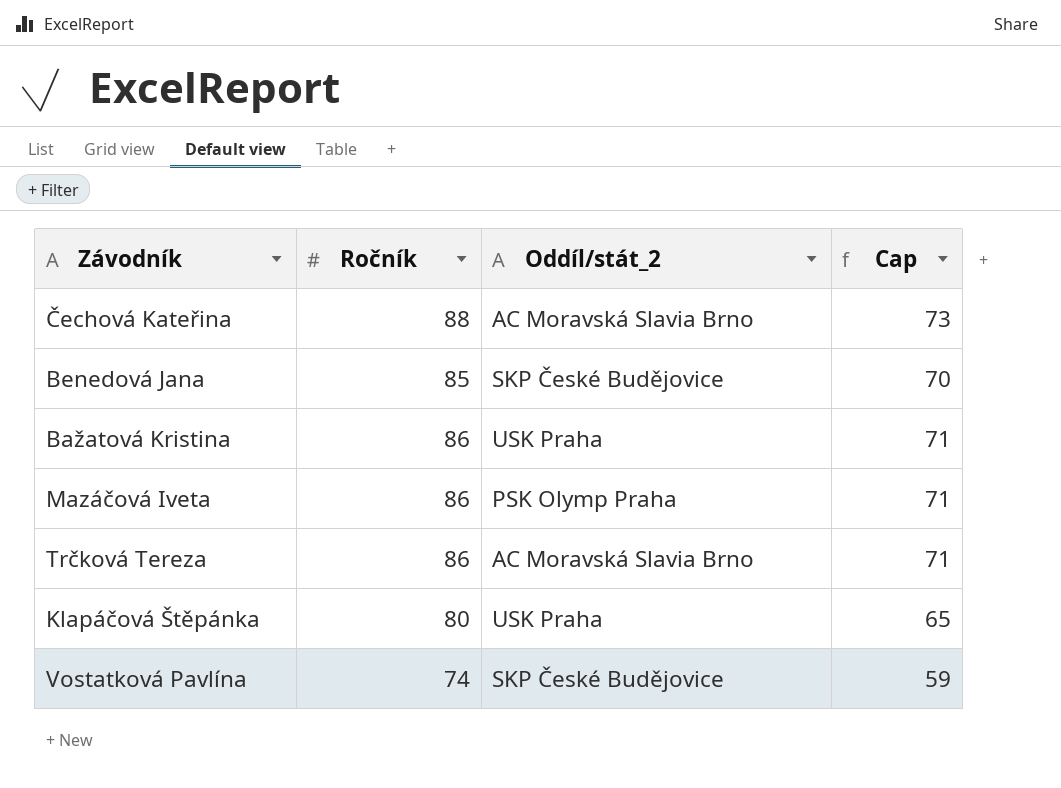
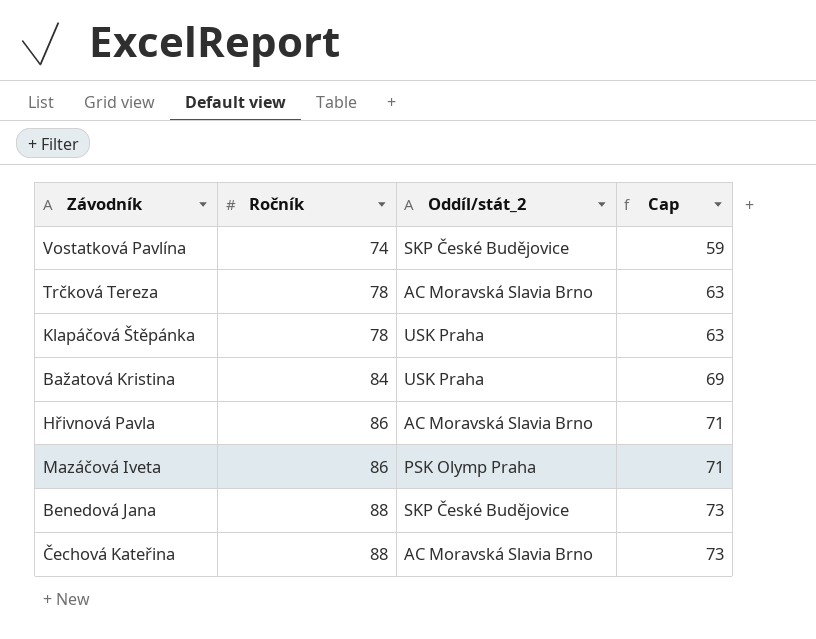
row order: none -> Ročník ascending
Trčková Tereza | Ročník: 86 -> 78
Trčková Tereza | Cap: 71 -> 63
Klapáčová Štěpánka | Ročník: 80 -> 78
Klapáčová Štěpánka | Cap: 65 -> 63
Bažatová Kristina | Ročník: 86 -> 84
Bažatová Kristina | Cap: 71 -> 69
row Hřivnová Pavla: none -> 86 | AC Moravská Slavia Brno | 71
Benedová Jana | Ročník: 85 -> 88
Benedová Jana | Cap: 70 -> 73

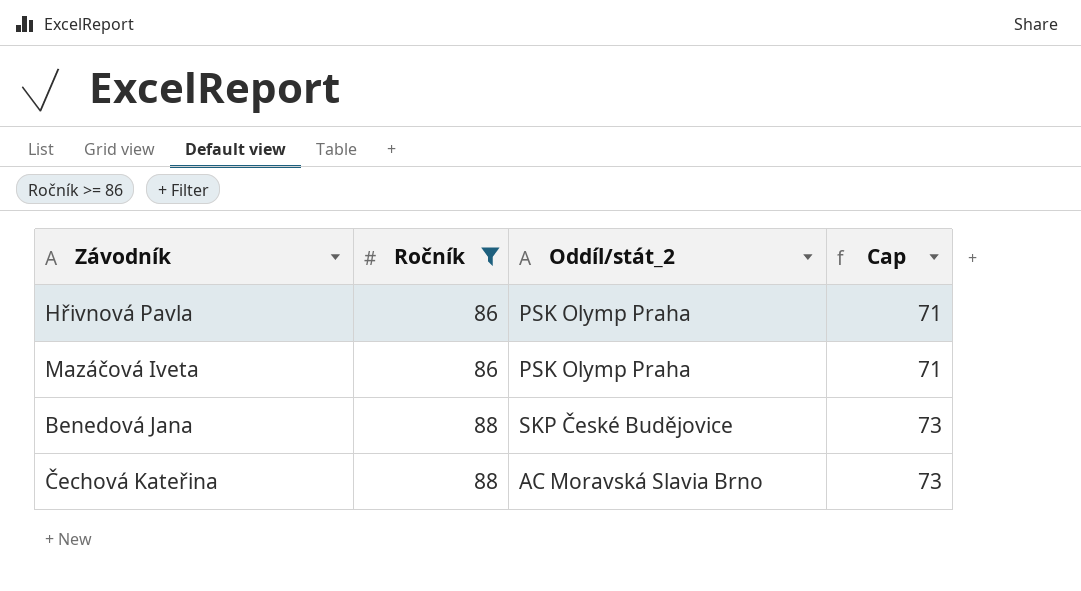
filter: none -> Ročník >= 86
Hřivnová Pavla | Oddíl/stát_2: AC Moravská Slavia Brno -> PSK Olymp Praha

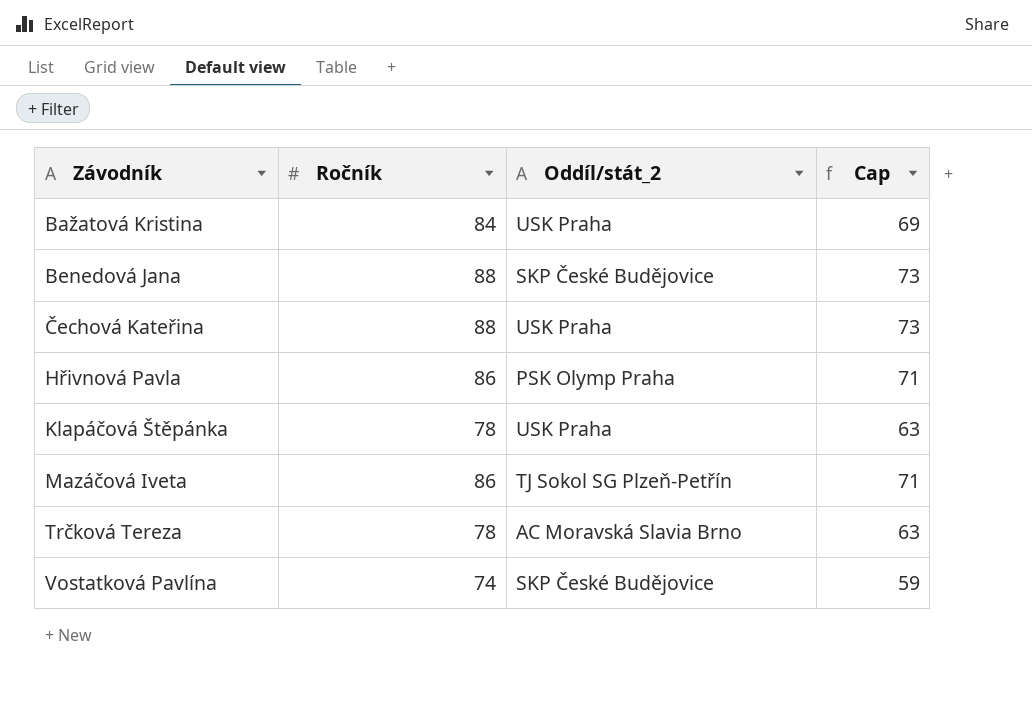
filter: Ročník >= 86 -> none
row order: Ročník ascending -> Závodník ascending
Čechová Kateřina | Oddíl/stát_2: AC Moravská Slavia Brno -> USK Praha
Mazáčová Iveta | Oddíl/stát_2: PSK Olymp Praha -> TJ Sokol SG Plzeň-Petřín

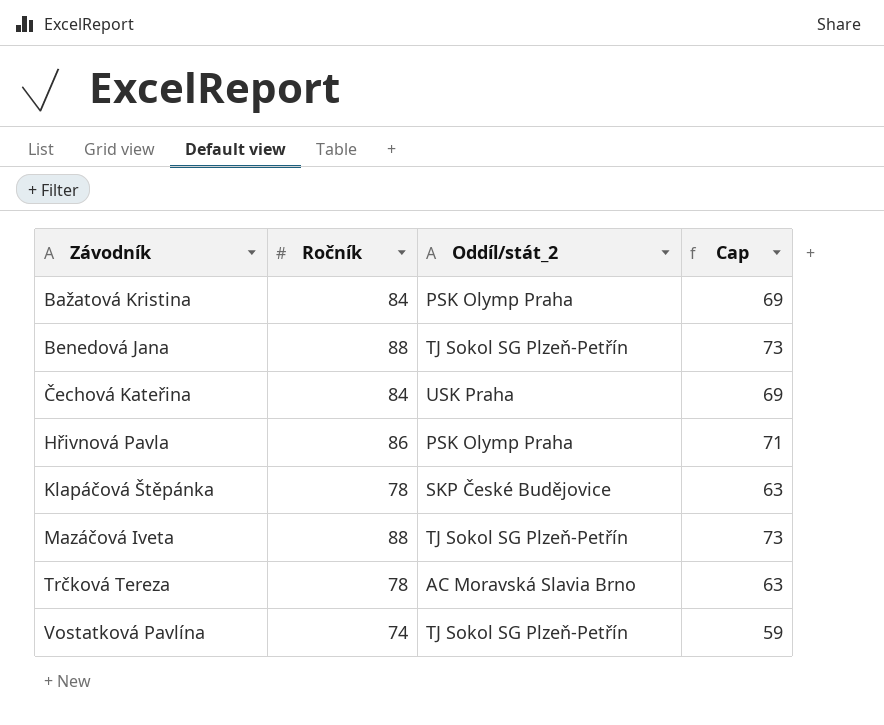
Bažatová Kristina | Oddíl/stát_2: USK Praha -> PSK Olymp Praha
Benedová Jana | Oddíl/stát_2: SKP České Budějovice -> TJ Sokol SG Plzeň-Petřín
Čechová Kateřina | Ročník: 88 -> 84
Čechová Kateřina | Cap: 73 -> 69
Klapáčová Štěpánka | Oddíl/stát_2: USK Praha -> SKP České Budějovice
Mazáčová Iveta | Ročník: 86 -> 88
Mazáčová Iveta | Cap: 71 -> 73
Vostatková Pavlína | Oddíl/stát_2: SKP České Budějovice -> TJ Sokol SG Plzeň-Petřín

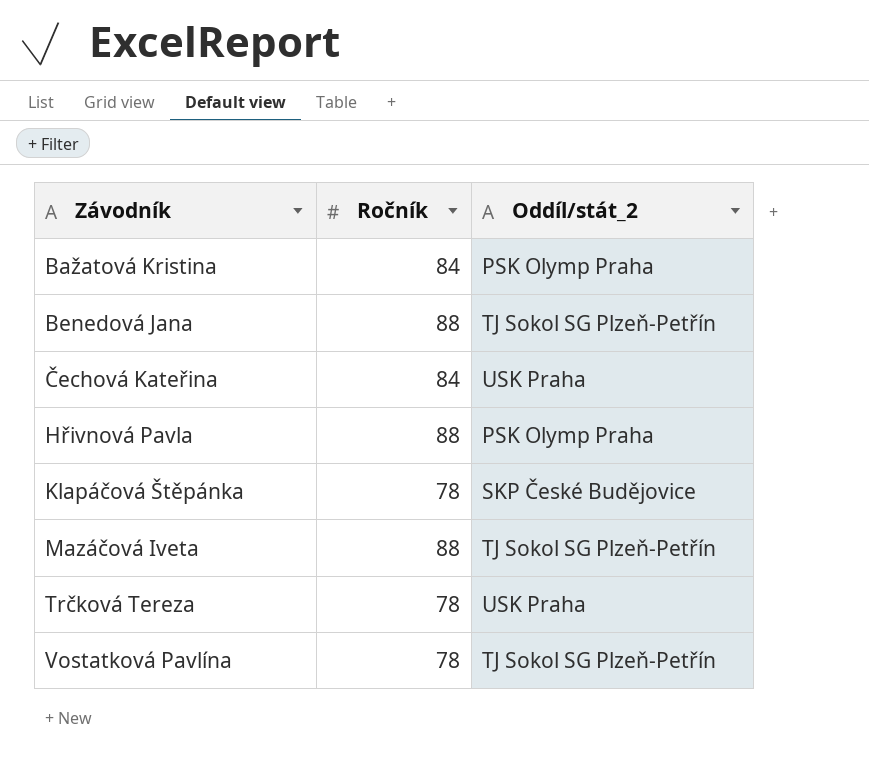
column Cap | formula: [Ročník] - 15 -> none
Hřivnová Pavla | Ročník: 86 -> 88
Trčková Tereza | Oddíl/stát_2: AC Moravská Slavia Brno -> USK Praha
Vostatková Pavlína | Ročník: 74 -> 78

